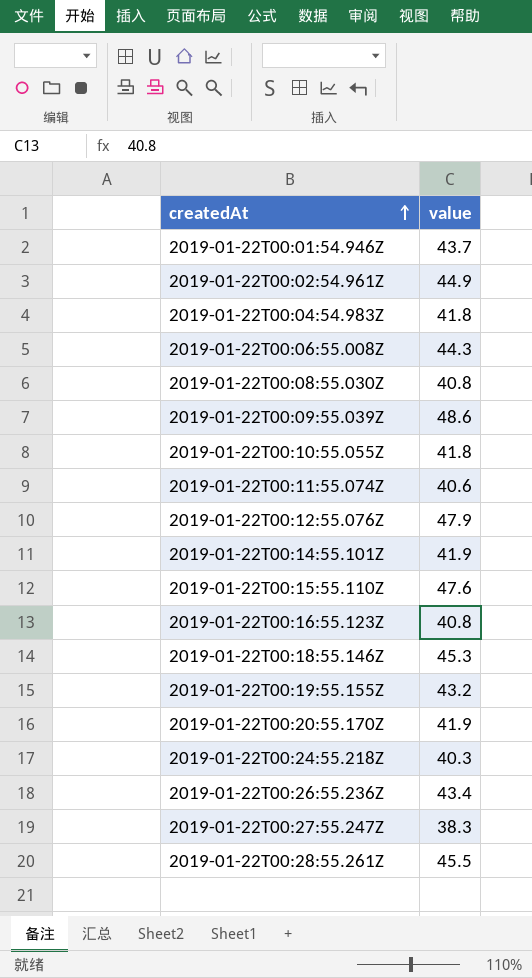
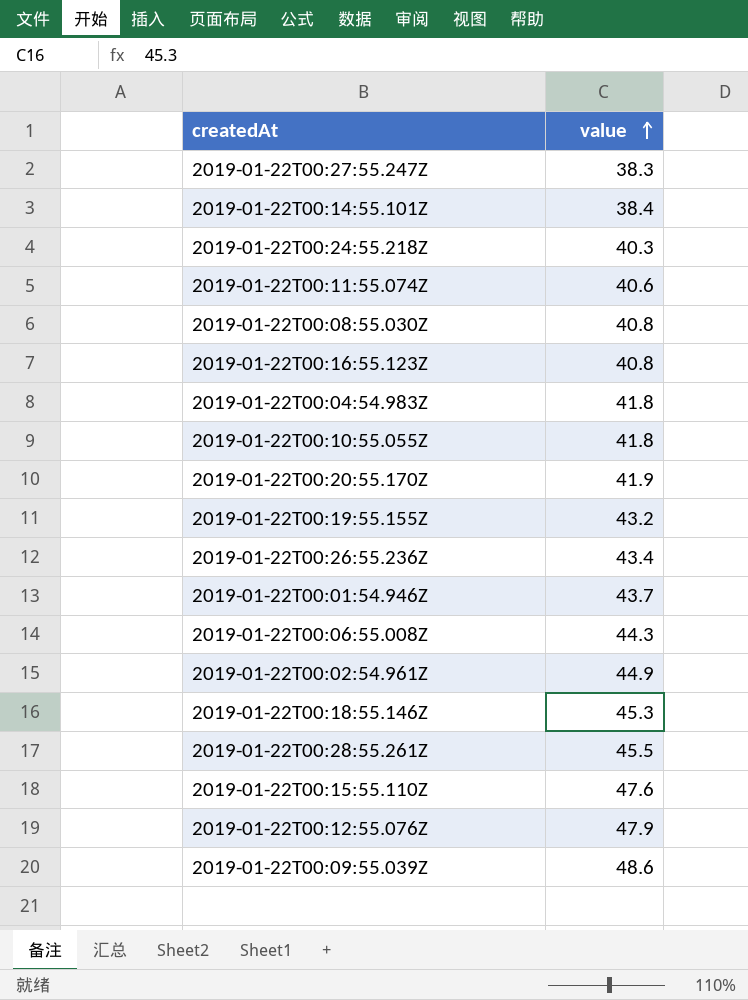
row order: createdAt ascending -> value ascending
2019-01-22T00:14:55.101Z | value: 41.9 -> 38.4

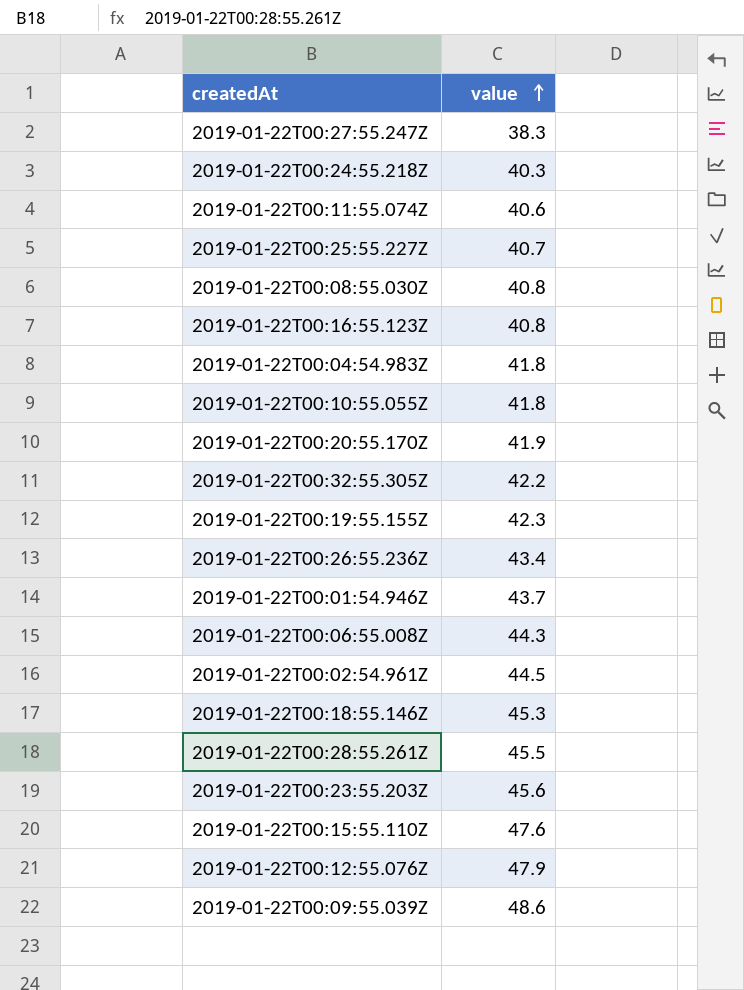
row 2019-01-22T00:14:55.101Z: 38.4 -> none
row 2019-01-22T00:25:55.227Z: none -> 40.7
row 2019-01-22T00:32:55.305Z: none -> 42.2
2019-01-22T00:19:55.155Z | value: 43.2 -> 42.3
2019-01-22T00:02:54.961Z | value: 44.9 -> 44.5
row 2019-01-22T00:23:55.203Z: none -> 45.6

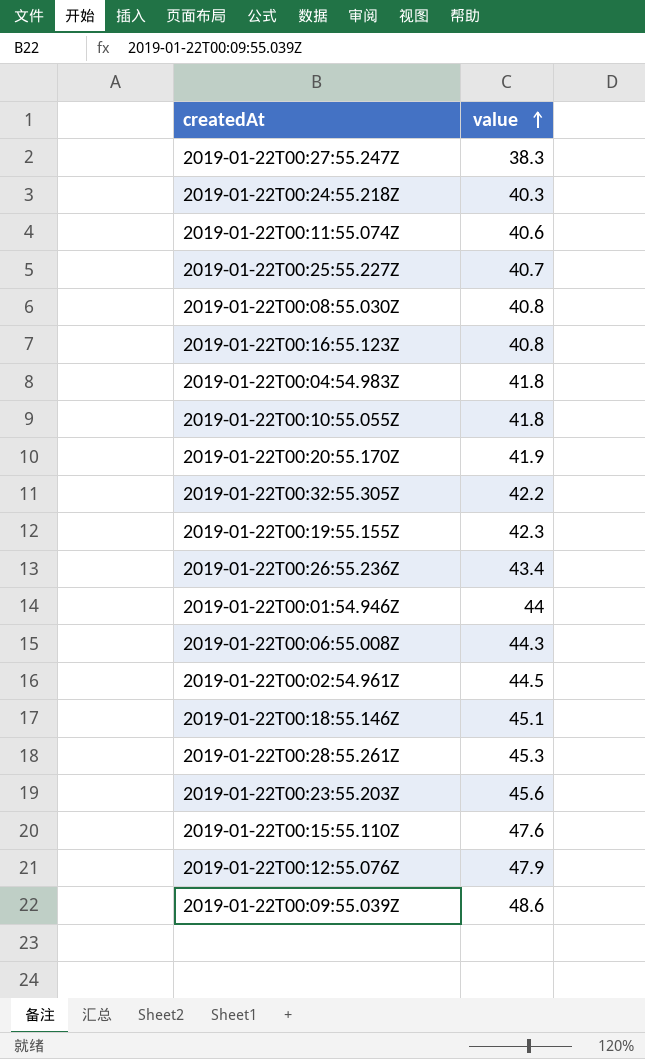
2019-01-22T00:01:54.946Z | value: 43.7 -> 44
2019-01-22T00:18:55.146Z | value: 45.3 -> 45.1
2019-01-22T00:28:55.261Z | value: 45.5 -> 45.3

